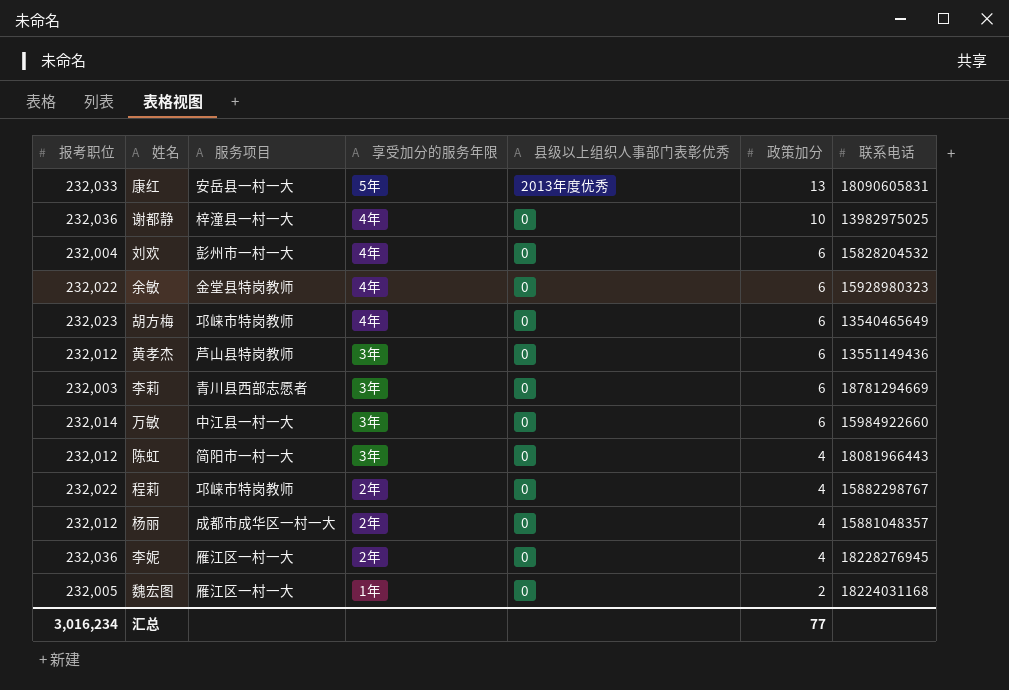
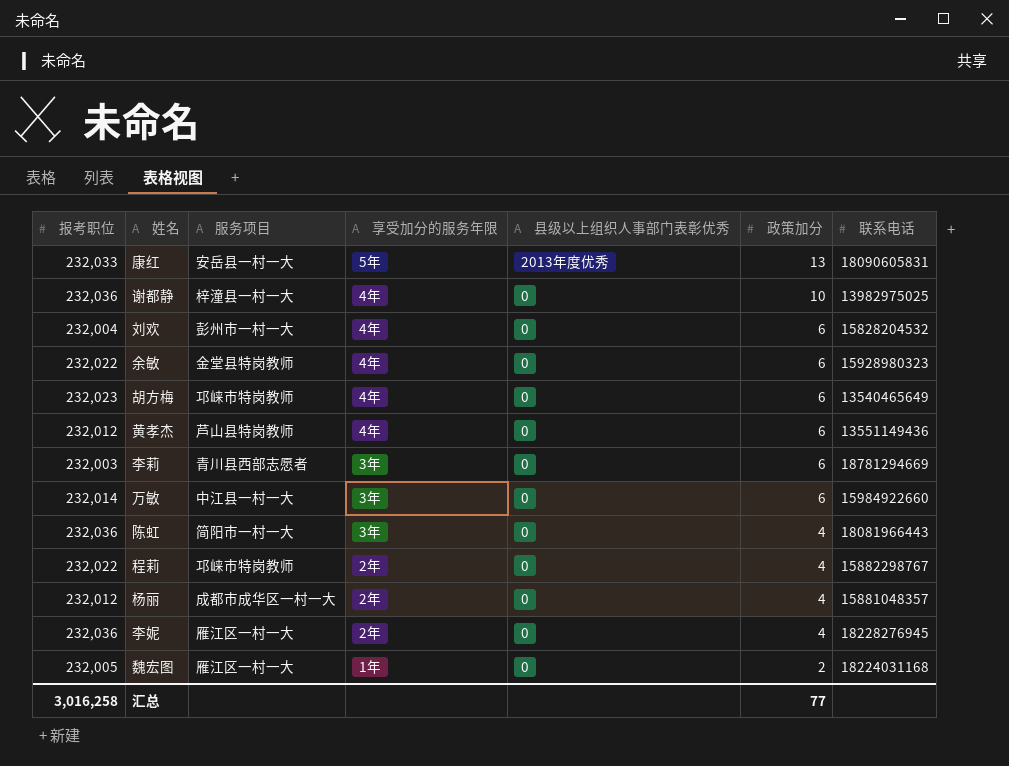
黄孝杰 | 享受加分的服务年限: 3年 -> 4年
陈虹 | 报考职位: 232,012 -> 232,036
汇总 | 报考职位: 3,016,234 -> 3,016,258

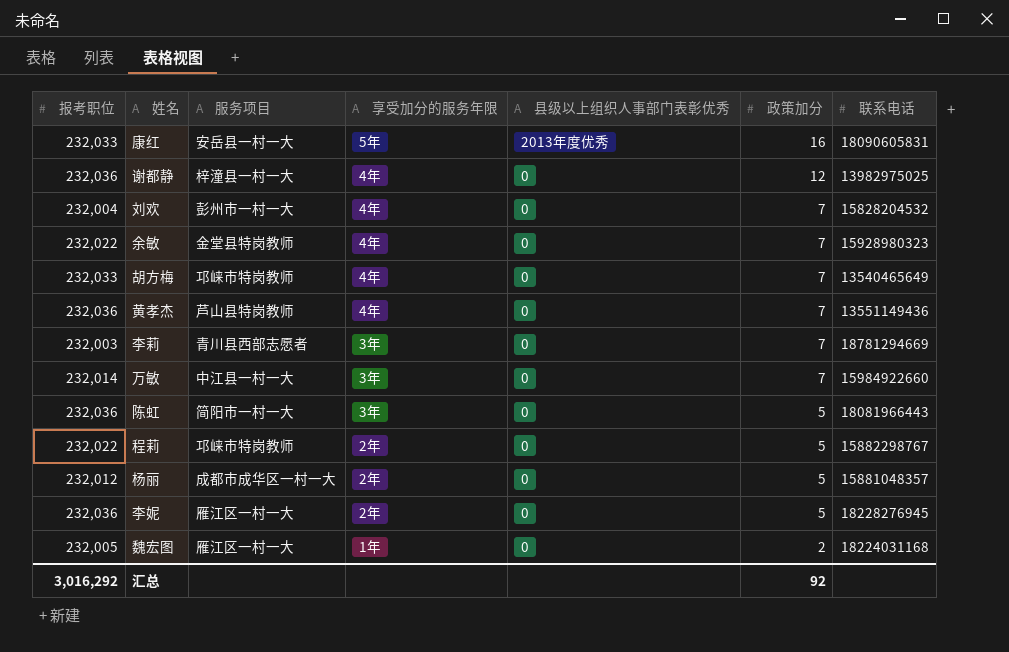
康红 | 政策加分: 13 -> 16
谢都静 | 政策加分: 10 -> 12
刘欢 | 政策加分: 6 -> 7
余敏 | 政策加分: 6 -> 7
胡方梅 | 报考职位: 232,023 -> 232,033
胡方梅 | 政策加分: 6 -> 7
黄孝杰 | 报考职位: 232,012 -> 232,036
黄孝杰 | 政策加分: 6 -> 7
李莉 | 政策加分: 6 -> 7
万敏 | 政策加分: 6 -> 7
陈虹 | 政策加分: 4 -> 5
程莉 | 政策加分: 4 -> 5
杨丽 | 政策加分: 4 -> 5
李妮 | 政策加分: 4 -> 5
汇总 | 报考职位: 3,016,258 -> 3,016,292
汇总 | 政策加分: 77 -> 92

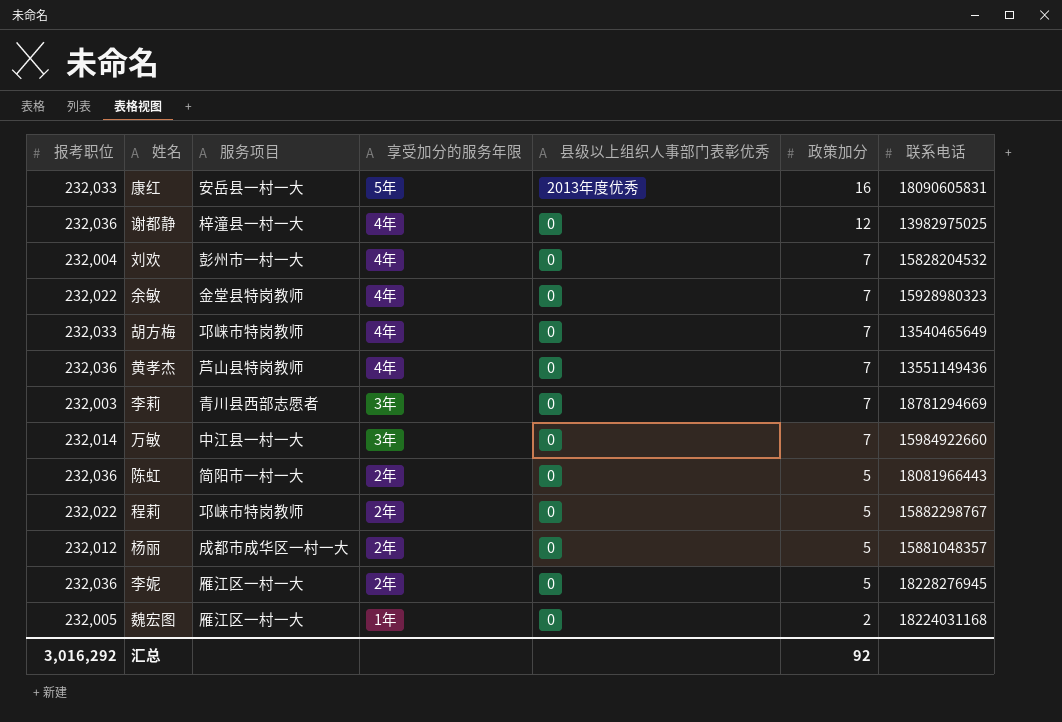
陈虹 | 享受加分的服务年限: 3年 -> 2年

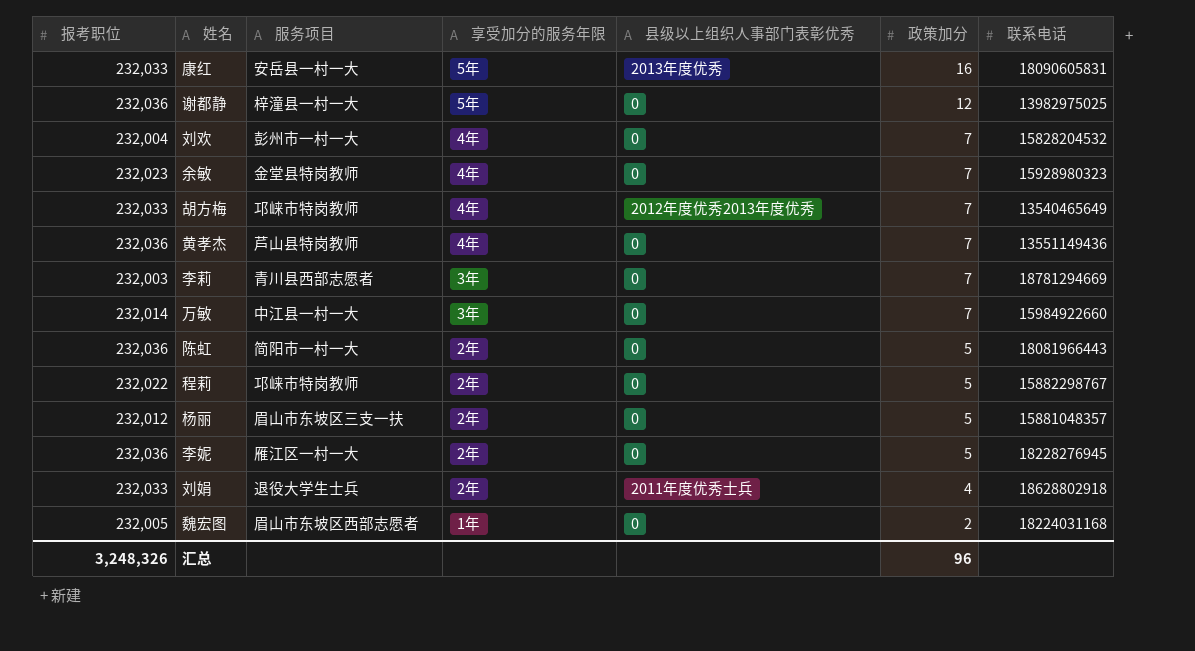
谢都静 | 享受加分的服务年限: 4年 -> 5年
余敏 | 报考职位: 232,022 -> 232,023
胡方梅 | 县级以上组织人事部门表彰优秀: 0 -> 2012年度优秀2013年度优秀
杨丽 | 服务项目: 成都市成华区一村一大 -> 眉山市东坡区三支一扶
row 刘娟: none -> 232,033 | 退役大学生士兵 | 2年 | 2011年度优秀士兵 | 4 | 18628802918
魏宏图 | 服务项目: 雁江区一村一大 -> 眉山市东坡区西部志愿者
汇总 | 报考职位: 3,016,292 -> 3,248,326
汇总 | 政策加分: 92 -> 96

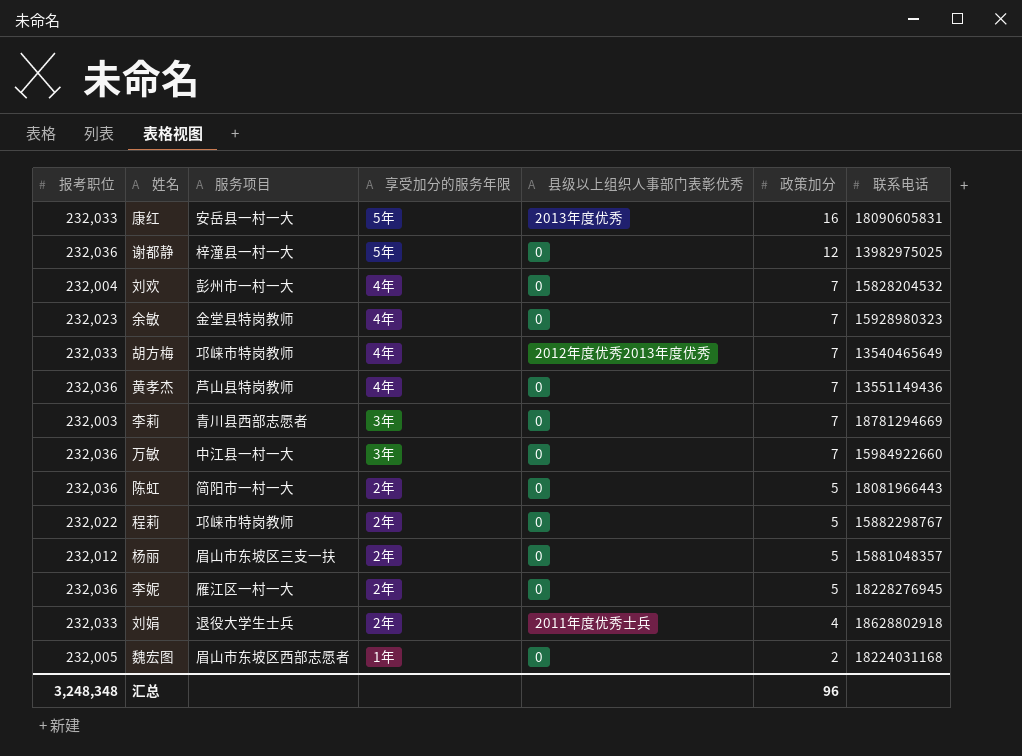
万敏 | 报考职位: 232,014 -> 232,036
汇总 | 报考职位: 3,248,326 -> 3,248,348

